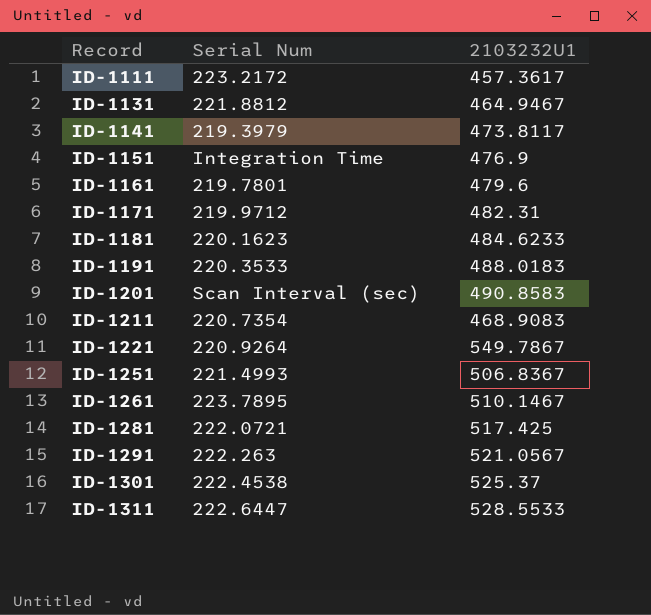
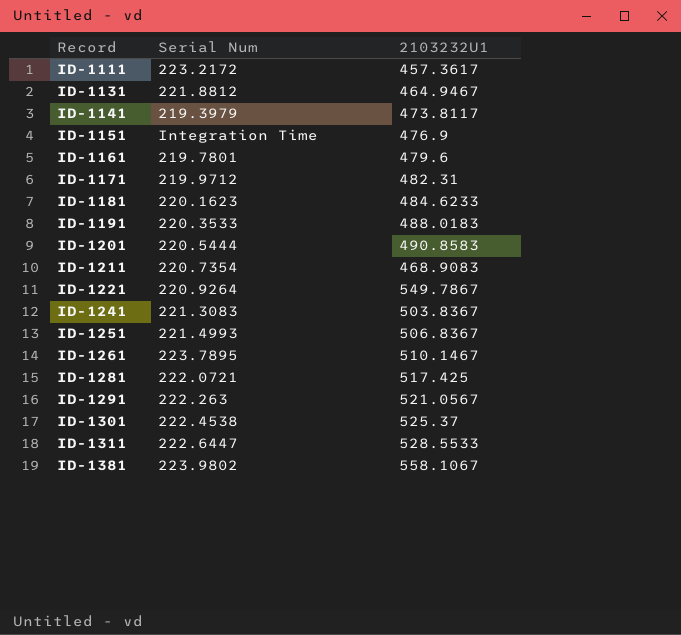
ID-1201 | Serial Num: Scan Interval (sec) -> 220.5444
row ID-1241: none -> 221.3083 | 503.8367
row ID-1381: none -> 223.9802 | 558.1067

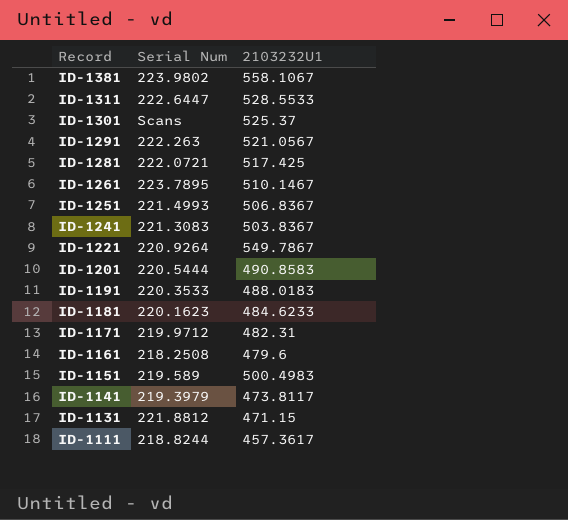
row order: Record ascending -> Record descending
row ID-1211: 220.7354 | 468.9083 -> none
ID-1301 | Serial Num: 222.4538 -> Scans
ID-1161 | Serial Num: 219.7801 -> 218.2508
ID-1151 | Serial Num: Integration Time -> 219.589
ID-1151 | 2103232U1: 476.9 -> 500.4983
ID-1131 | 2103232U1: 464.9467 -> 471.15
ID-1111 | Serial Num: 223.2172 -> 218.8244

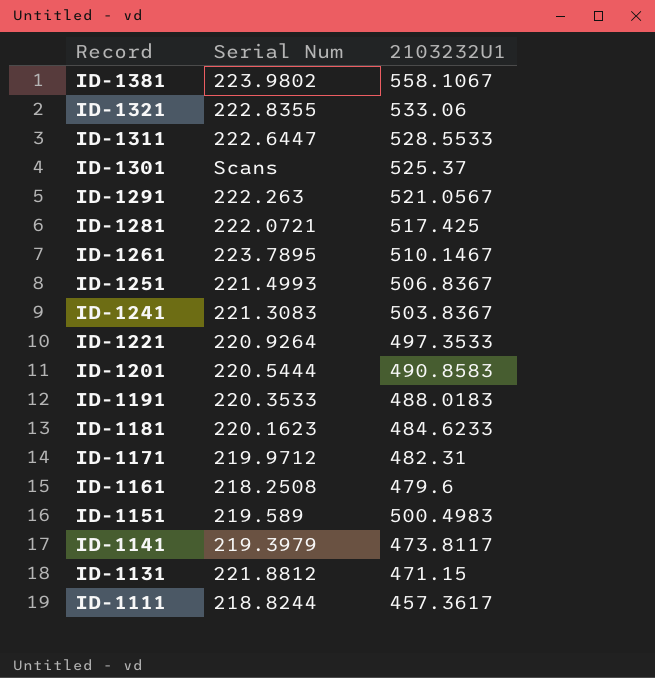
row ID-1321: none -> 222.8355 | 533.06
ID-1221 | 2103232U1: 549.7867 -> 497.3533

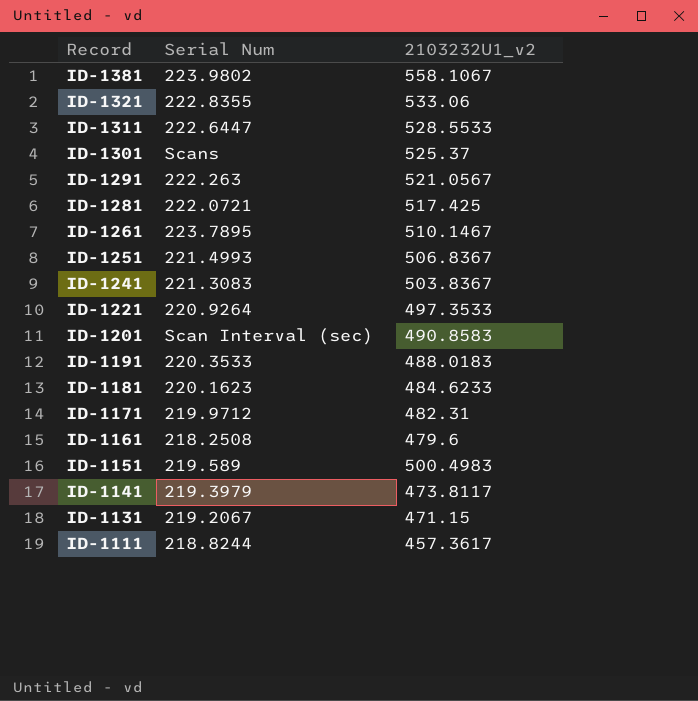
column name: 2103232U1 -> 2103232U1_v2
ID-1201 | Serial Num: 220.5444 -> Scan Interval (sec)
ID-1131 | Serial Num: 221.8812 -> 219.2067

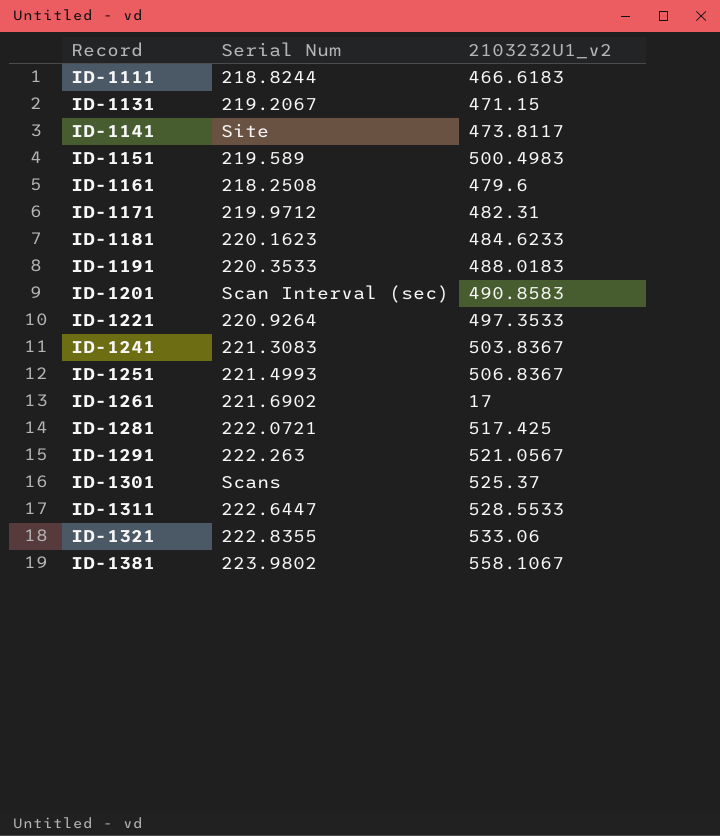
row order: Record descending -> Record ascending
ID-1111 | 2103232U1_v2: 457.3617 -> 466.6183
ID-1141 | Serial Num: 219.3979 -> Site
ID-1261 | Serial Num: 223.7895 -> 221.6902
ID-1261 | 2103232U1_v2: 510.1467 -> 17

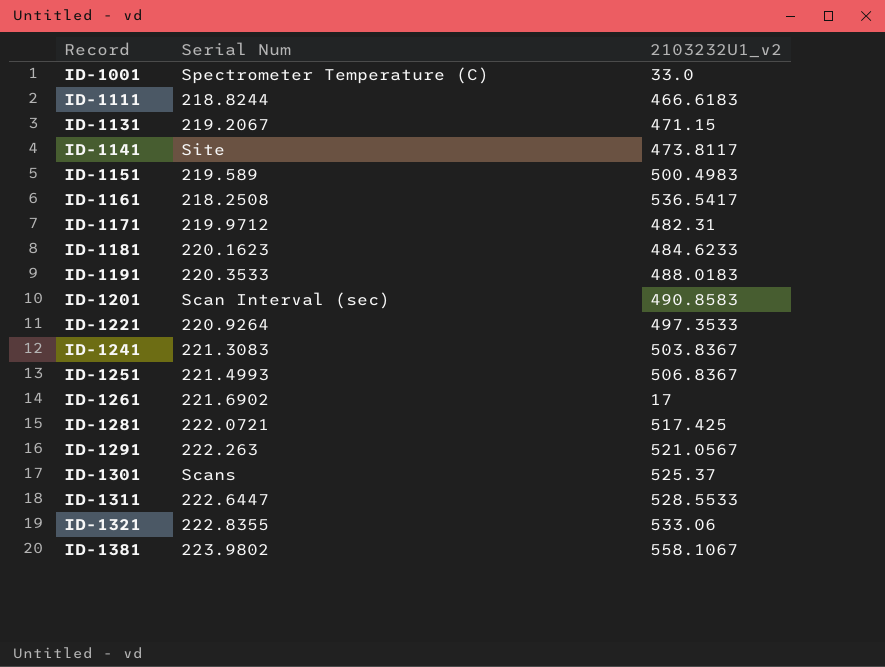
row ID-1001: none -> Spectrometer Temperature (C) | 33.0
ID-1161 | 2103232U1_v2: 479.6 -> 536.5417

